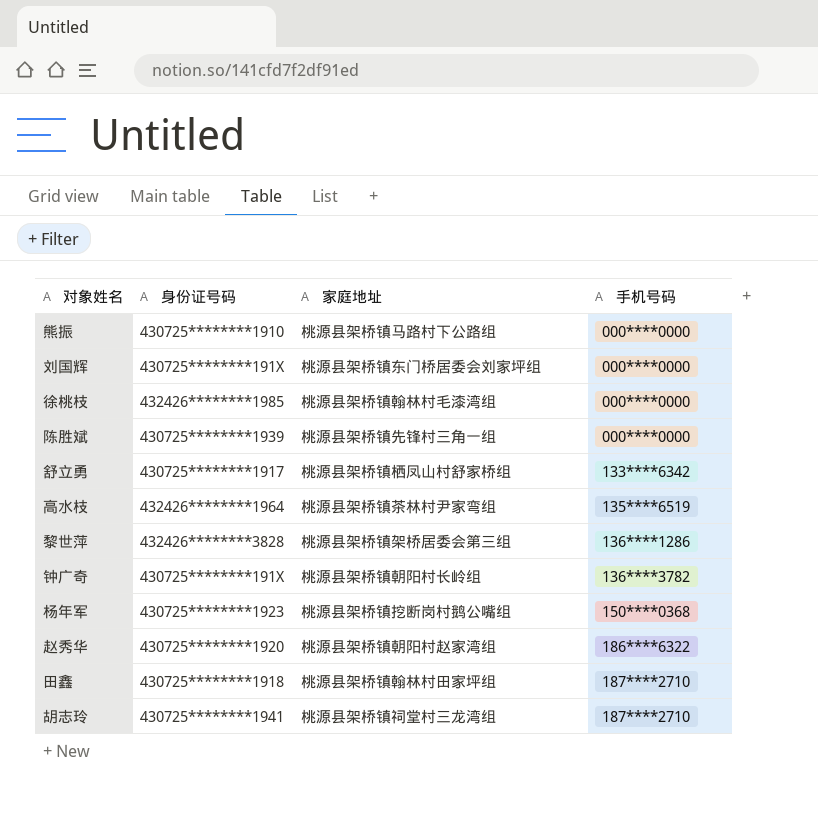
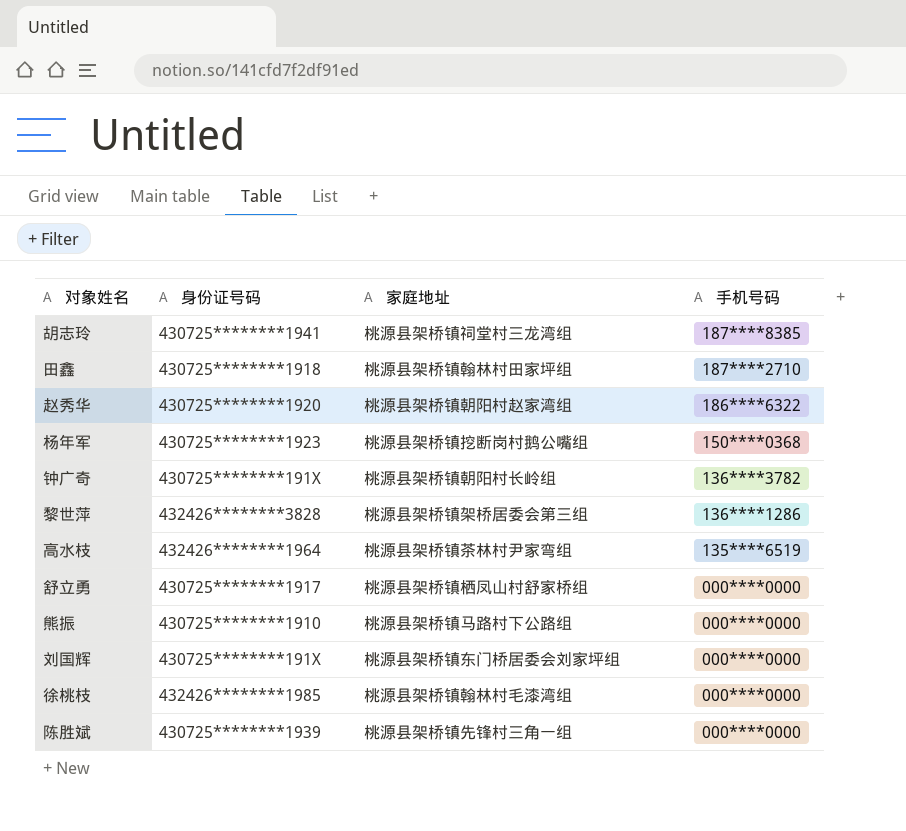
row order: 手机号码 ascending -> 手机号码 descending
胡志玲 | 手机号码: 187****2710 -> 187****8385
舒立勇 | 手机号码: 133****6342 -> 000****0000

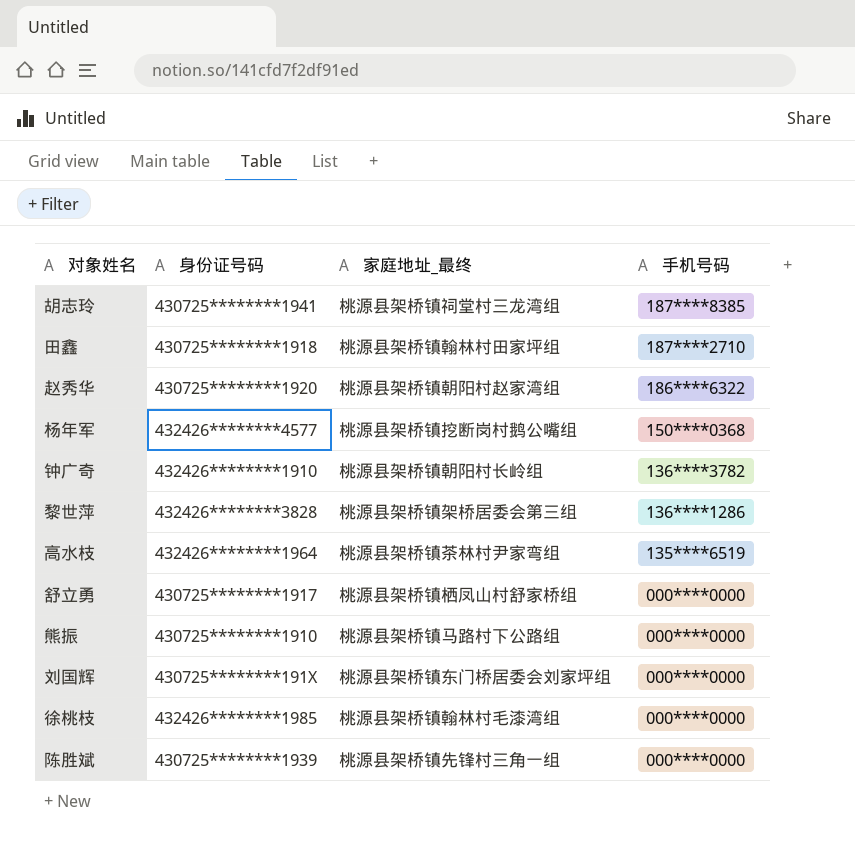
column name: 家庭地址 -> 家庭地址_最终
杨年军 | 身份证号码: 430725********1923 -> 432426********4577
钟广奇 | 身份证号码: 430725********191X -> 432426********1910

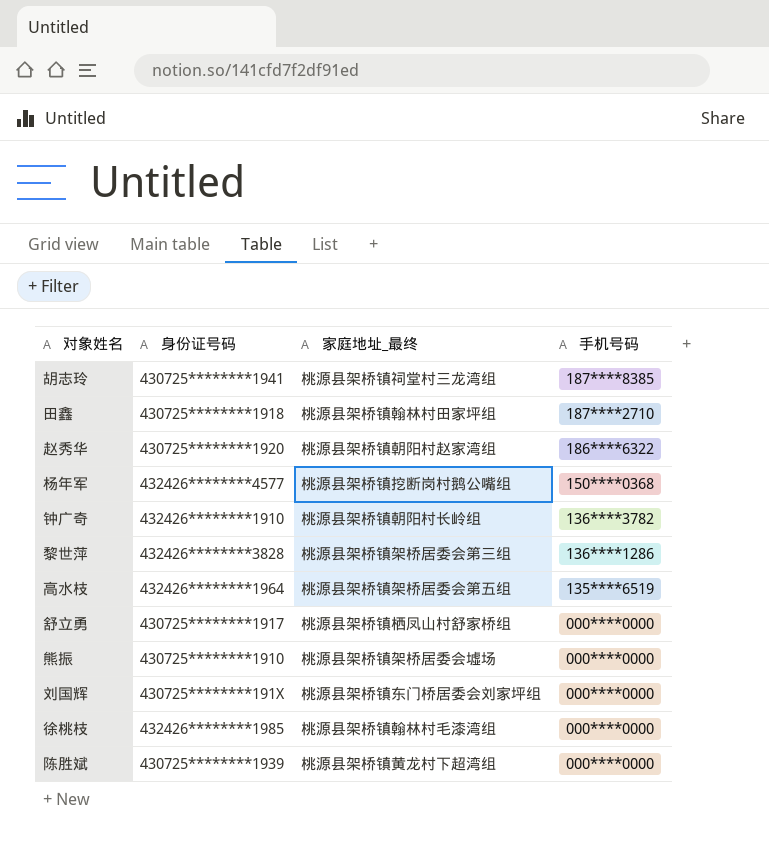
高水枝 | 家庭地址_最终: 桃源县架桥镇茶林村尹家弯组 -> 桃源县架桥镇架桥居委会第五组
熊振 | 家庭地址_最终: 桃源县架桥镇马路村下公路组 -> 桃源县架桥镇架桥居委会墟场
陈胜斌 | 家庭地址_最终: 桃源县架桥镇先锋村三角一组 -> 桃源县架桥镇黄龙村下超湾组

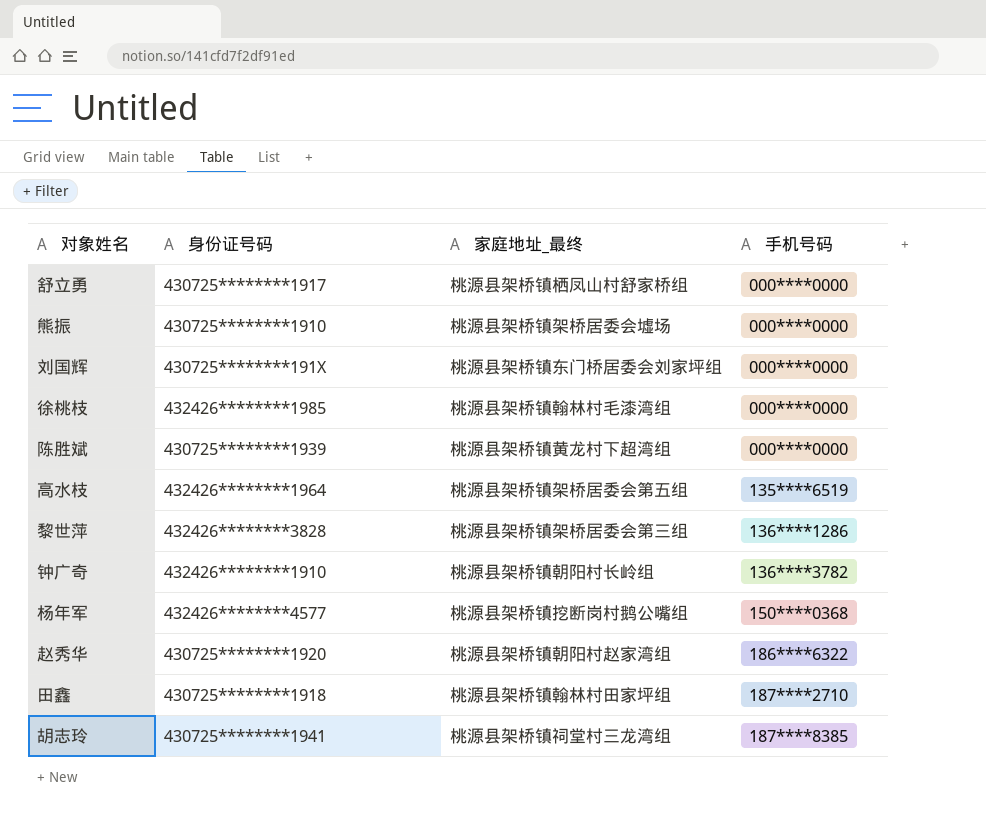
row order: 手机号码 descending -> 手机号码 ascending

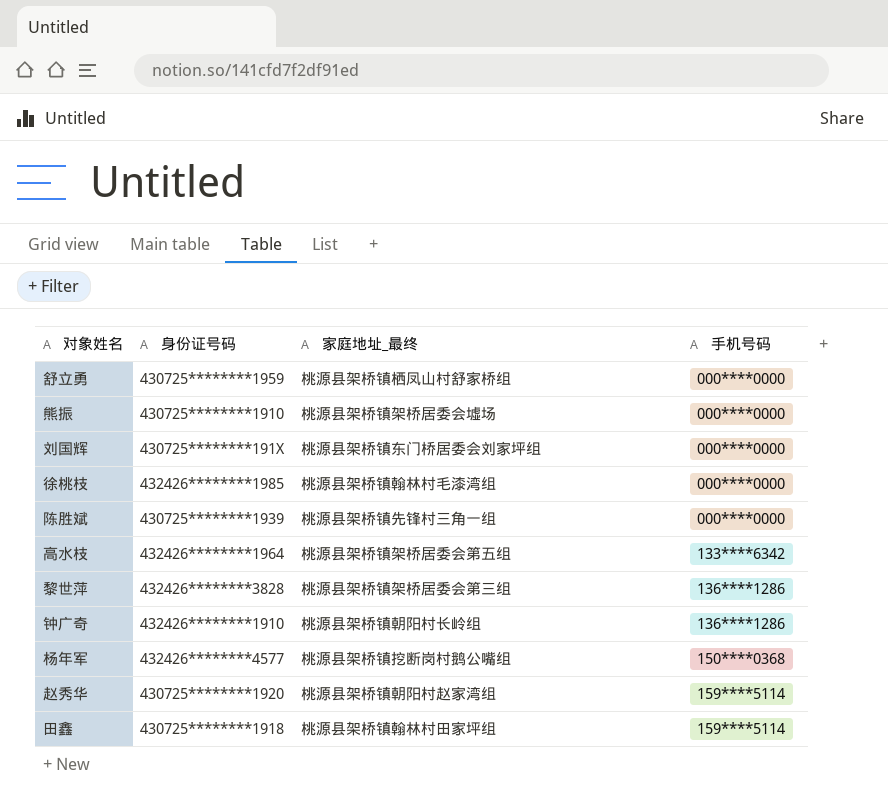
row 胡志玲: 430725********1941 | 桃源县架桥镇祠堂村三龙湾组 | 187****8385 -> none
舒立勇 | 身份证号码: 430725********1917 -> 430725********1959
陈胜斌 | 家庭地址_最终: 桃源县架桥镇黄龙村下超湾组 -> 桃源县架桥镇先锋村三角一组
高水枝 | 手机号码: 135****6519 -> 133****6342
钟广奇 | 手机号码: 136****3782 -> 136****1286
赵秀华 | 手机号码: 186****6322 -> 159****5114
田鑫 | 手机号码: 187****2710 -> 159****5114

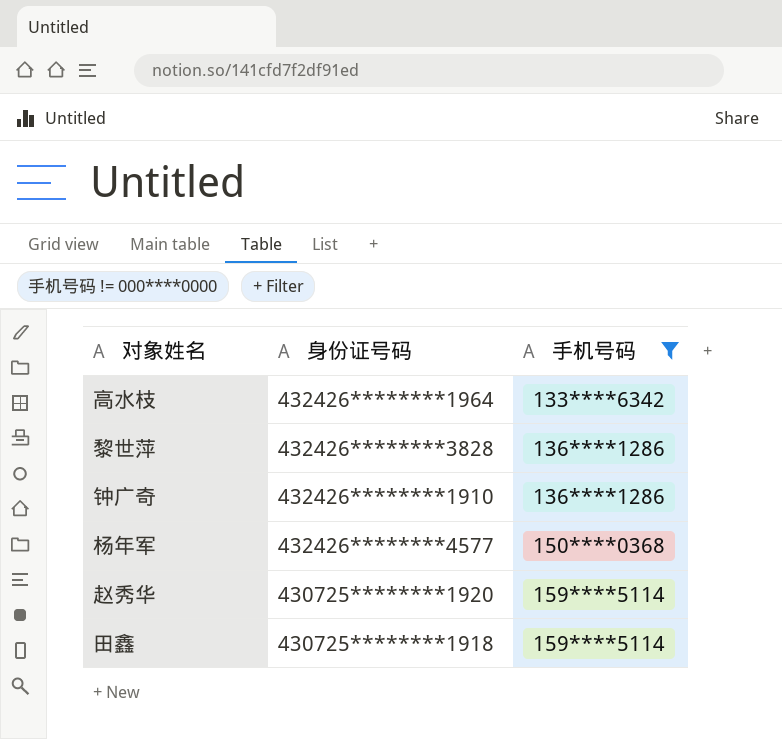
filter: none -> 手机号码 != 000****0000
column 家庭地址_最终 | position: 3 -> none

